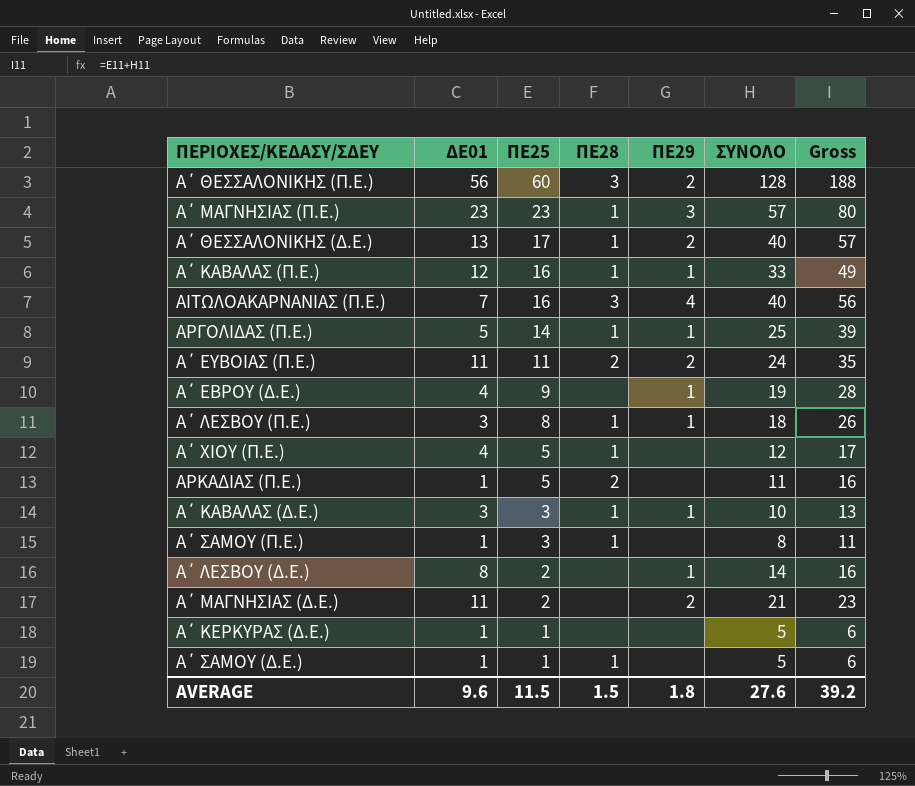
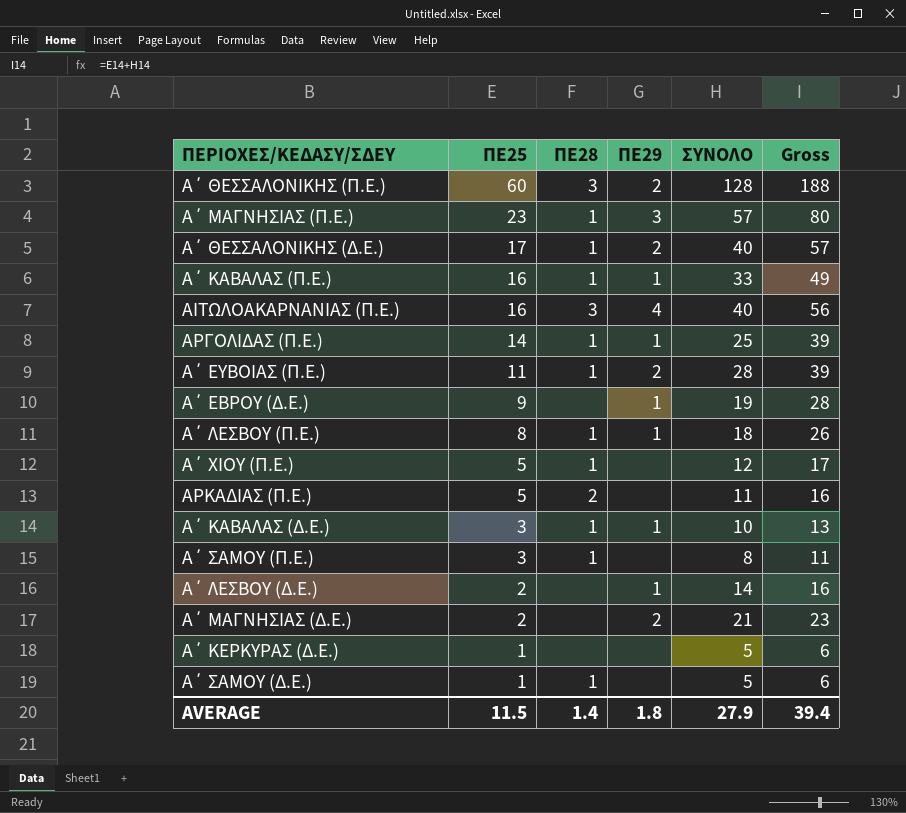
column ΔΕ01 | position: 2 -> none
Α΄ ΕΥΒΟΙΑΣ (Π.Ε.) | ΠΕ28: 2 -> 1
Α΄ ΕΥΒΟΙΑΣ (Π.Ε.) | ΣΥΝΟΛΟ: 24 -> 28
Α΄ ΕΥΒΟΙΑΣ (Π.Ε.) | Gross: 35 -> 39
AVERAGE | ΠΕ28: 1.5 -> 1.4
AVERAGE | ΣΥΝΟΛΟ: 27.6 -> 27.9
AVERAGE | Gross: 39.2 -> 39.4

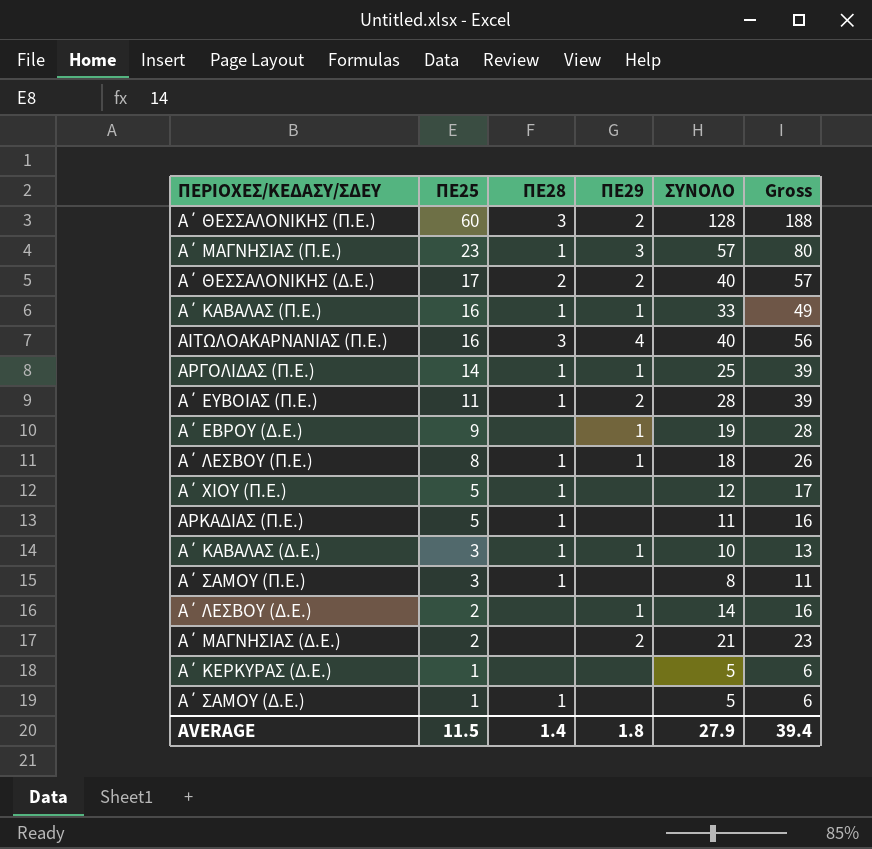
Α΄ ΘΕΣΣΑΛΟΝΙΚΗΣ (Δ.Ε.) | ΠΕ28: 1 -> 2
ΑΡΚΑΔΙΑΣ (Π.Ε.) | ΠΕ28: 2 -> 1

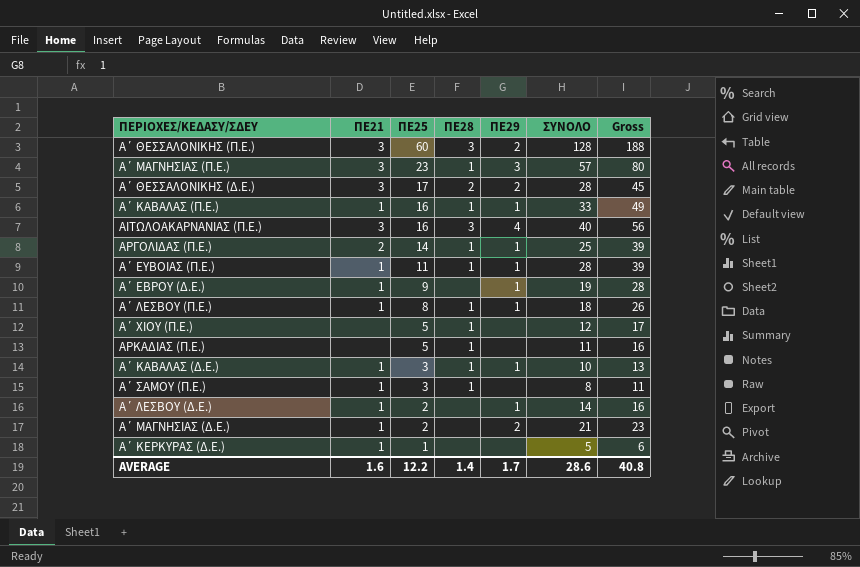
column ΠΕ21 | position: none -> 2
row Α΄ ΣΑΜΟΥ (Δ.Ε.): 1 | 1 | none | 5 | 6 -> none
Α΄ ΘΕΣΣΑΛΟΝΙΚΗΣ (Δ.Ε.) | ΣΥΝΟΛΟ: 40 -> 28
Α΄ ΘΕΣΣΑΛΟΝΙΚΗΣ (Δ.Ε.) | Gross: 57 -> 45
Α΄ ΕΥΒΟΙΑΣ (Π.Ε.) | ΠΕ29: 2 -> 1
AVERAGE | ΠΕ25: 11.5 -> 12.2
AVERAGE | ΠΕ29: 1.8 -> 1.7
AVERAGE | ΣΥΝΟΛΟ: 27.9 -> 28.6
AVERAGE | Gross: 39.4 -> 40.8

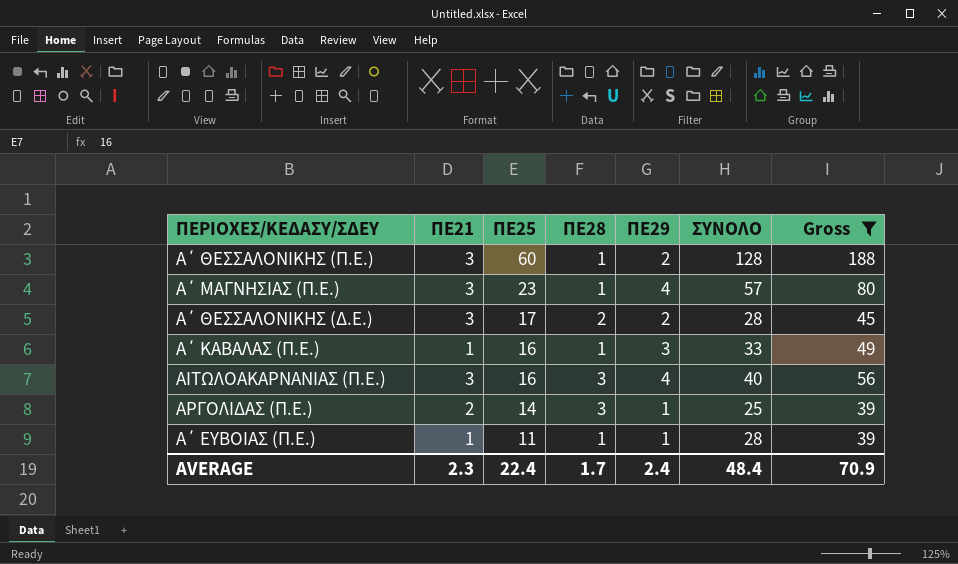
filter: none -> Gross >= 39
Α΄ ΘΕΣΣΑΛΟΝΙΚΗΣ (Π.Ε.) | ΠΕ28: 3 -> 1
Α΄ ΜΑΓΝΗΣΙΑΣ (Π.Ε.) | ΠΕ29: 3 -> 4
Α΄ ΚΑΒΑΛΑΣ (Π.Ε.) | ΠΕ29: 1 -> 3
ΑΡΓΟΛΙΔΑΣ (Π.Ε.) | ΠΕ28: 1 -> 3
AVERAGE | ΠΕ21: 1.6 -> 2.3
AVERAGE | ΠΕ25: 12.2 -> 22.4
AVERAGE | ΠΕ28: 1.4 -> 1.7
AVERAGE | ΠΕ29: 1.7 -> 2.4
AVERAGE | ΣΥΝΟΛΟ: 28.6 -> 48.4
AVERAGE | Gross: 40.8 -> 70.9

